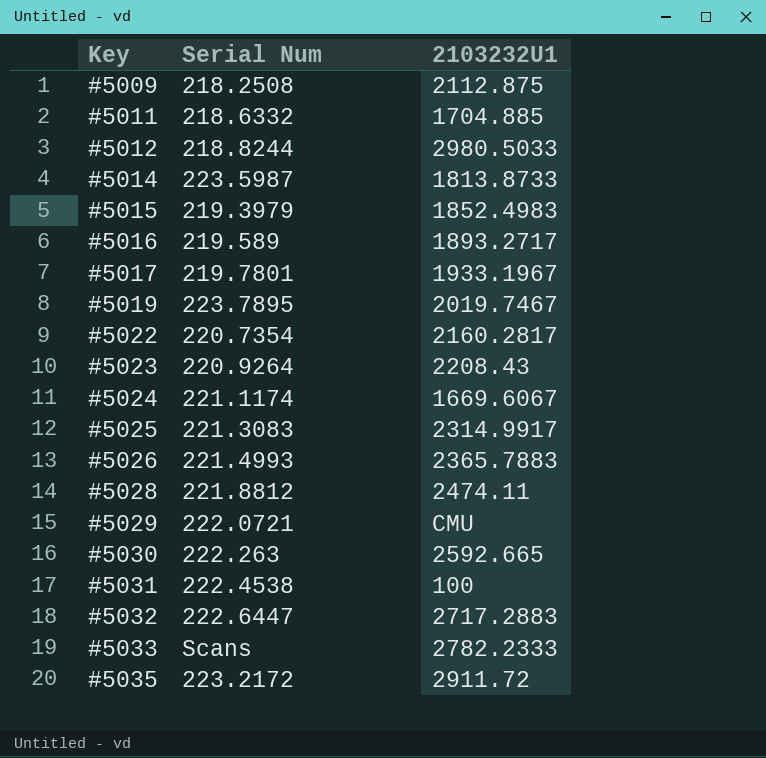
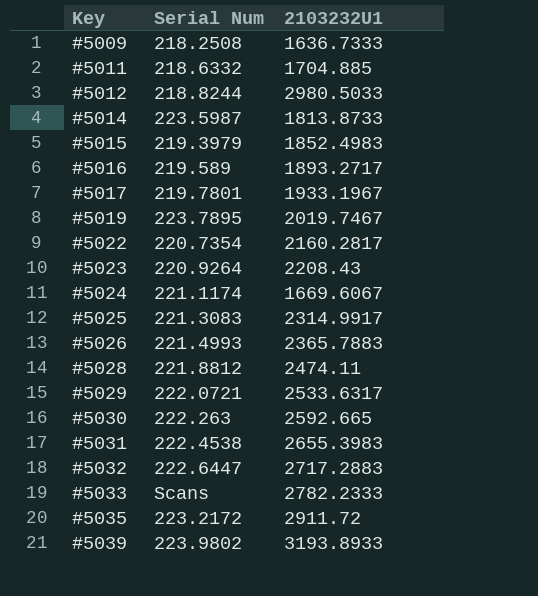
#5009 | 2103232U1: 2112.875 -> 1636.7333
#5029 | 2103232U1: CMU -> 2533.6317
#5031 | 2103232U1: 100 -> 2655.3983
row #5039: none -> 223.9802 | 3193.8933

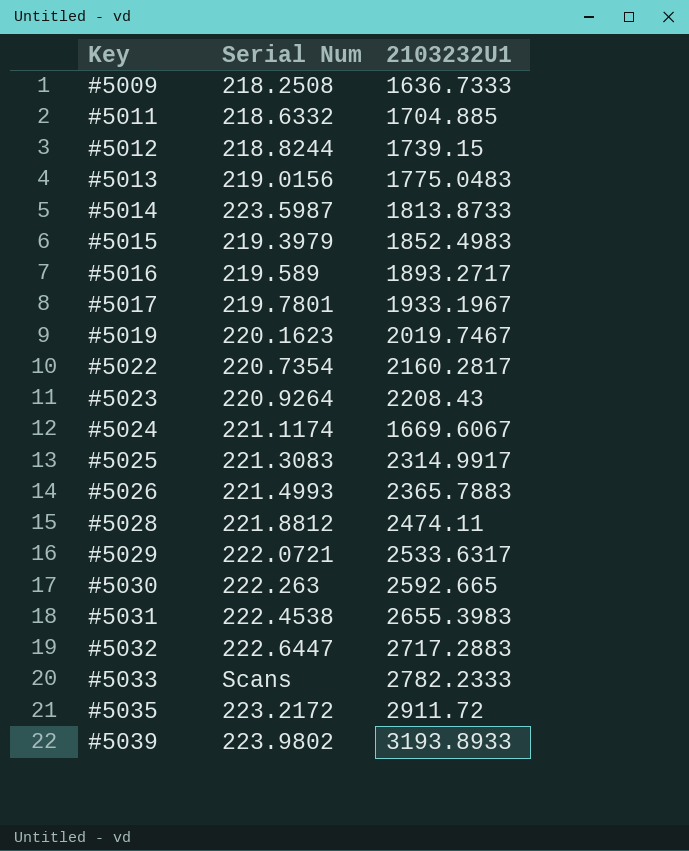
#5012 | 2103232U1: 2980.5033 -> 1739.15
row #5013: none -> 219.0156 | 1775.0483
#5019 | Serial Num: 223.7895 -> 220.1623

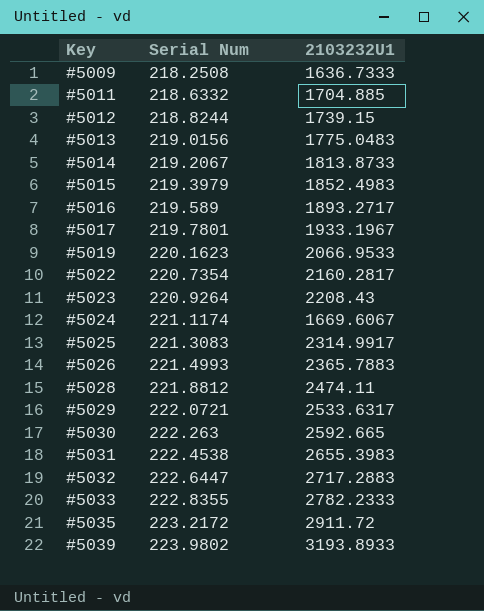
#5014 | Serial Num: 223.5987 -> 219.2067
#5019 | 2103232U1: 2019.7467 -> 2066.9533
#5033 | Serial Num: Scans -> 222.8355

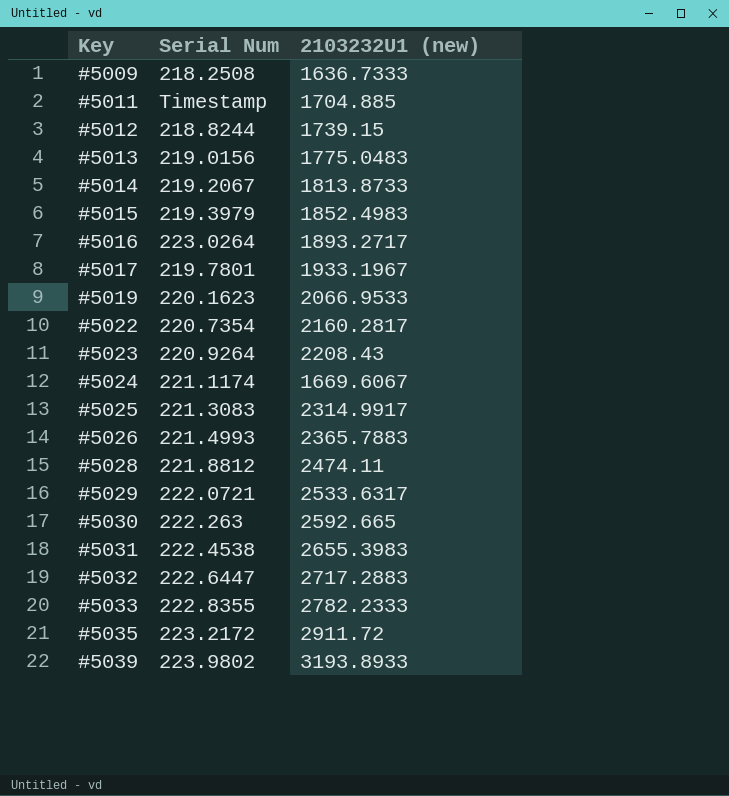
column name: 2103232U1 -> 2103232U1 (new)
#5011 | Serial Num: 218.6332 -> Timestamp
#5016 | Serial Num: 219.589 -> 223.0264

